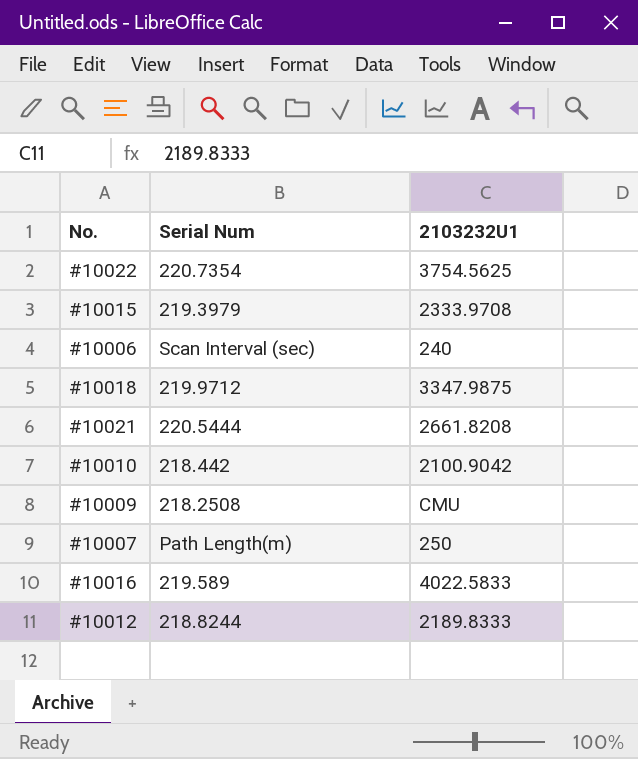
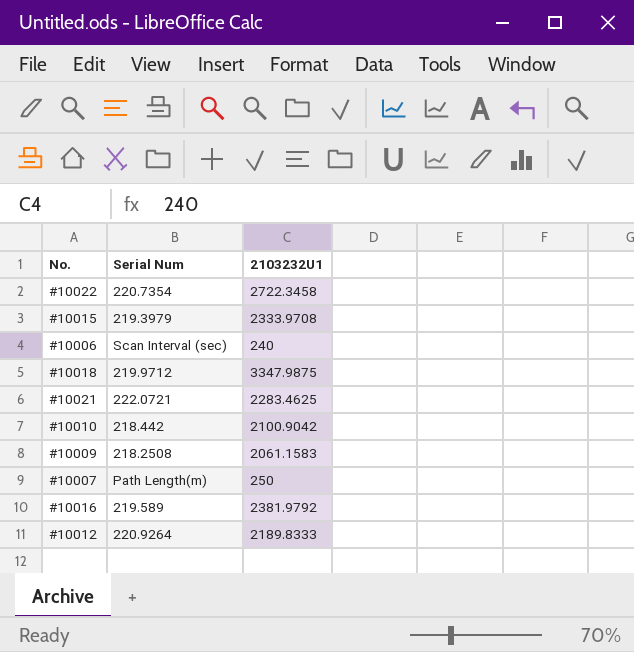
#10022 | 2103232U1: 3754.5625 -> 2722.3458
#10021 | Serial Num: 220.5444 -> 222.0721
#10021 | 2103232U1: 2661.8208 -> 2283.4625
#10009 | 2103232U1: CMU -> 2061.1583
#10016 | 2103232U1: 4022.5833 -> 2381.9792
#10012 | Serial Num: 218.8244 -> 220.9264

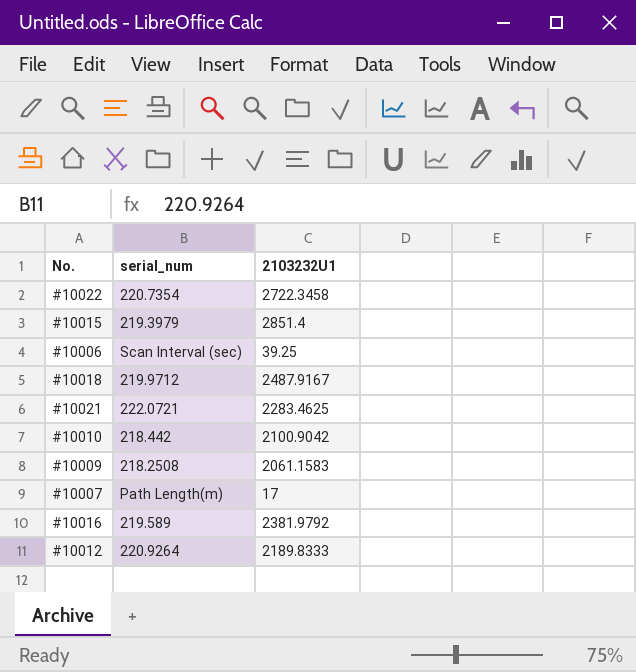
column name: Serial Num -> serial_num
#10015 | 2103232U1: 2333.9708 -> 2851.4
#10006 | 2103232U1: 240 -> 39.25
#10018 | 2103232U1: 3347.9875 -> 2487.9167
#10007 | 2103232U1: 250 -> 17

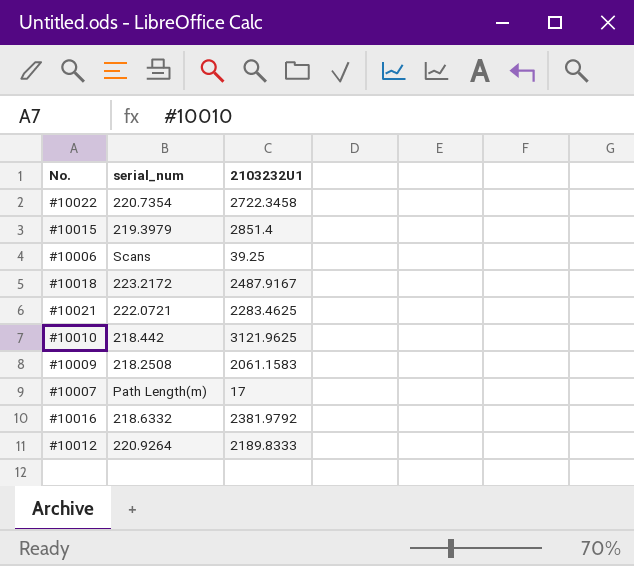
#10006 | serial_num: Scan Interval (sec) -> Scans
#10018 | serial_num: 219.9712 -> 223.2172
#10010 | 2103232U1: 2100.9042 -> 3121.9625
#10016 | serial_num: 219.589 -> 218.6332

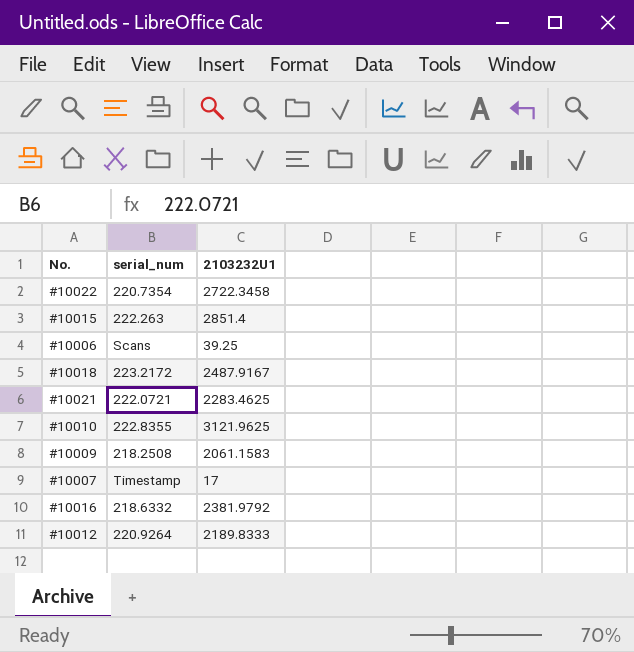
#10015 | serial_num: 219.3979 -> 222.263
#10010 | serial_num: 218.442 -> 222.8355
#10007 | serial_num: Path Length(m) -> Timestamp

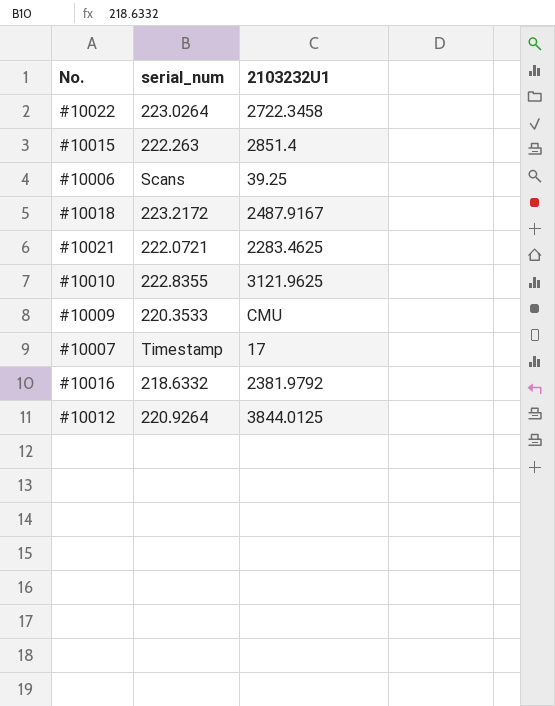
#10022 | serial_num: 220.7354 -> 223.0264
#10009 | serial_num: 218.2508 -> 220.3533
#10009 | 2103232U1: 2061.1583 -> CMU
#10012 | 2103232U1: 2189.8333 -> 3844.0125

